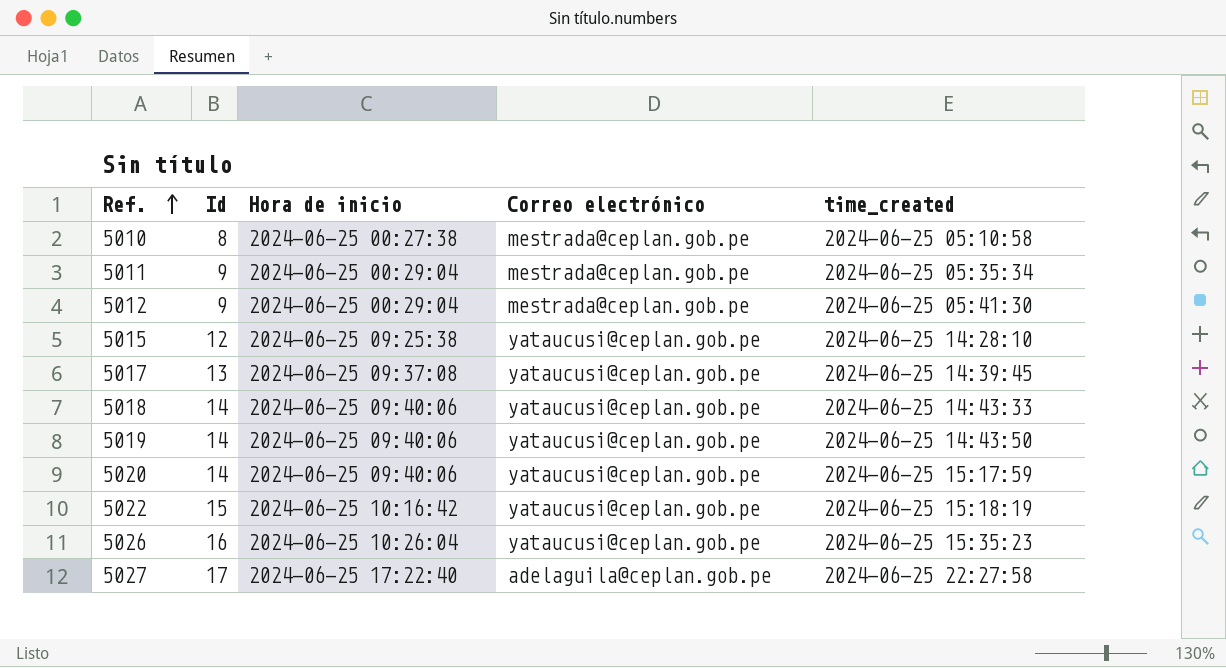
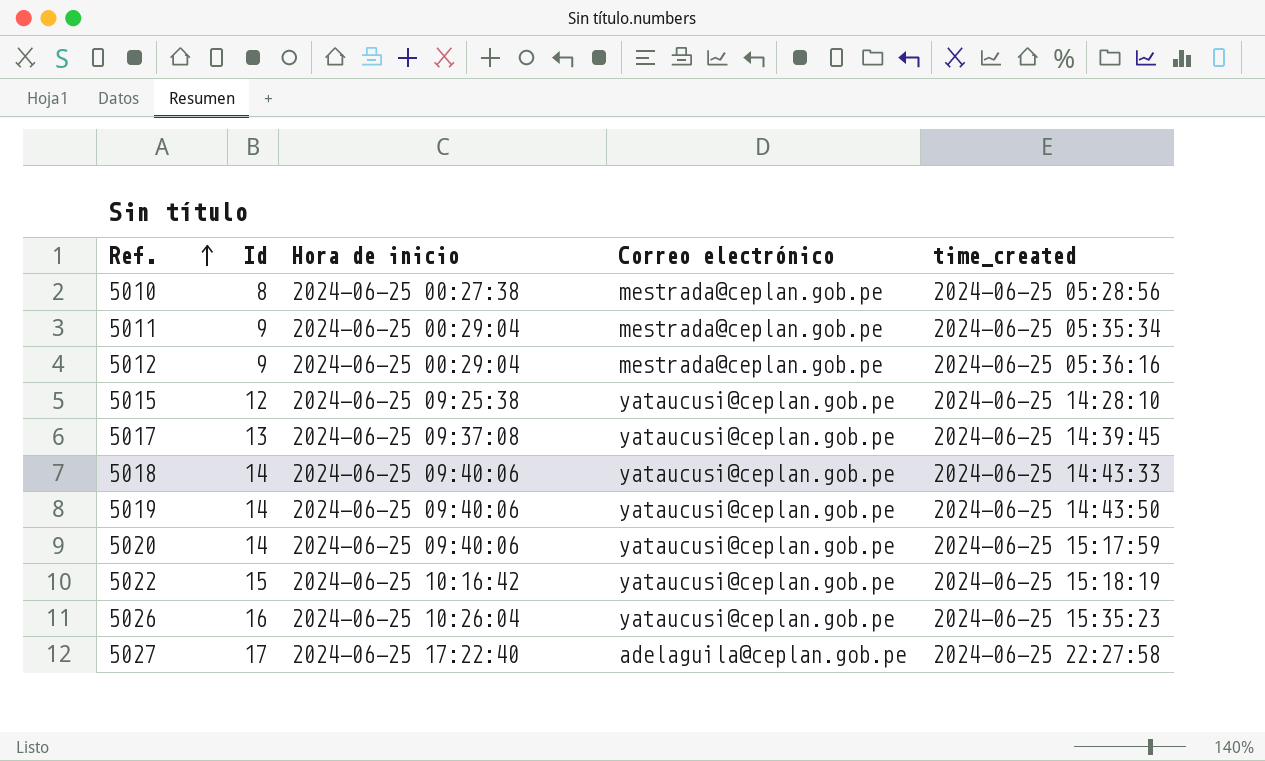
5010 | time_created: 2024-06-25 05:10:58 -> 2024-06-25 05:28:56
5012 | time_created: 2024-06-25 05:41:30 -> 2024-06-25 05:36:16

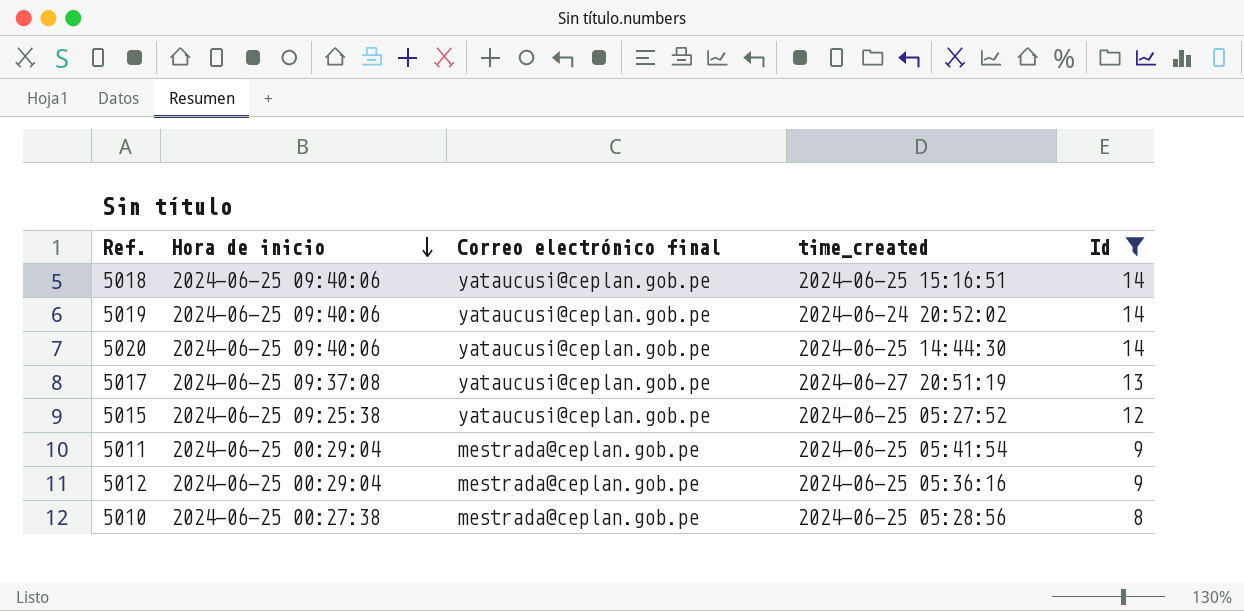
filter: none -> Id <= 14
row order: Ref. ascending -> Hora de inicio descending
column name: Correo electrónico -> Correo electrónico final
column Id | position: 2 -> 5
5018 | time_created: 2024-06-25 14:43:33 -> 2024-06-25 15:16:51
5019 | time_created: 2024-06-25 14:43:50 -> 2024-06-24 20:52:02
5020 | time_created: 2024-06-25 15:17:59 -> 2024-06-25 14:44:30
5017 | time_created: 2024-06-25 14:39:45 -> 2024-06-27 20:51:19
5015 | time_created: 2024-06-25 14:28:10 -> 2024-06-25 05:27:52
5011 | time_created: 2024-06-25 05:35:34 -> 2024-06-25 05:41:54

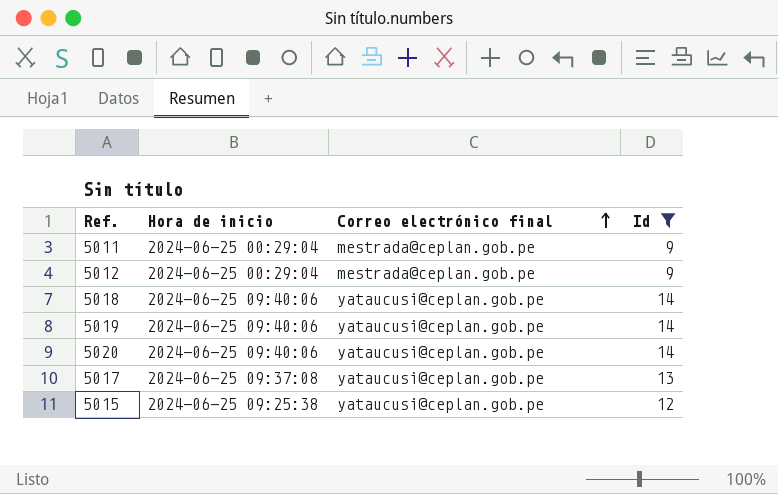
row order: Hora de inicio descending -> Correo electrónico final ascending
column time_created | position: 4 -> none
row 5010: 2024-06-25 00:27:38 | mestrada@ceplan.gob.pe | 2024-06-25 05:28:56 | 8 -> none

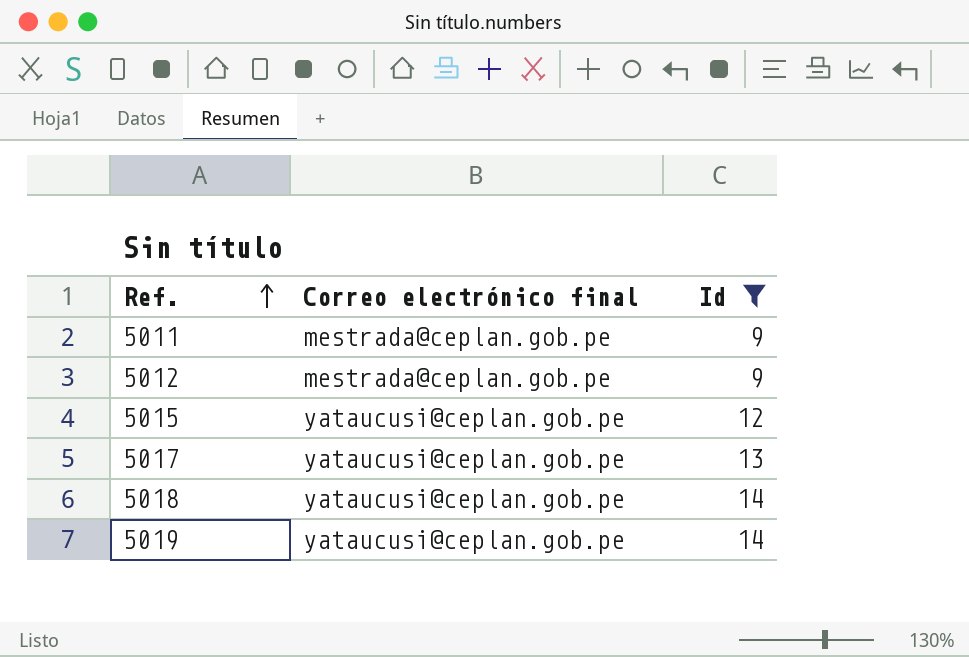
row order: Correo electrónico final ascending -> Ref. ascending
column Hora de inicio | position: 2 -> none
row 5020: 2024-06-25 09:40:06 | yataucusi@ceplan.gob.pe | 14 -> none

